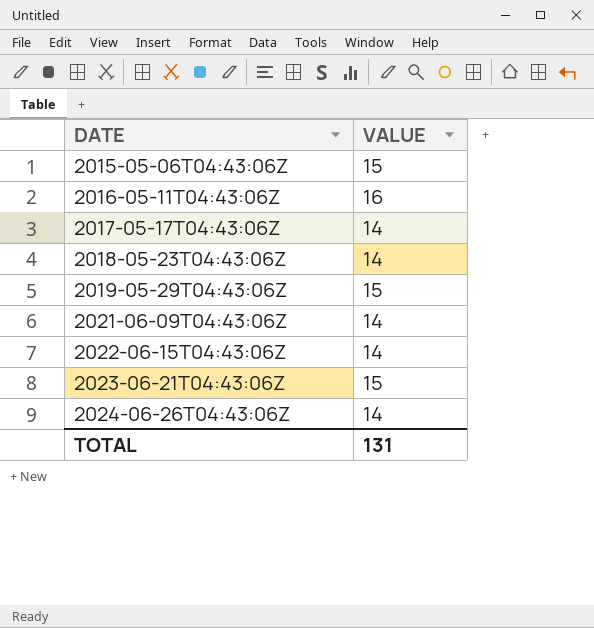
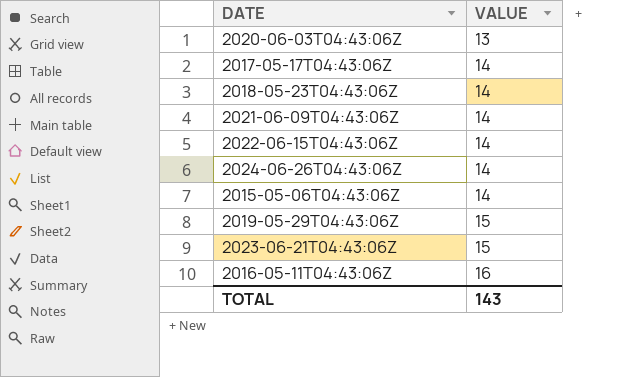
row order: DATE ascending -> VALUE ascending
row 2020-06-03T04:43:06Z: none -> 13
2015-05-06T04:43:06Z | VALUE: 15 -> 14
TOTAL | VALUE: 131 -> 143

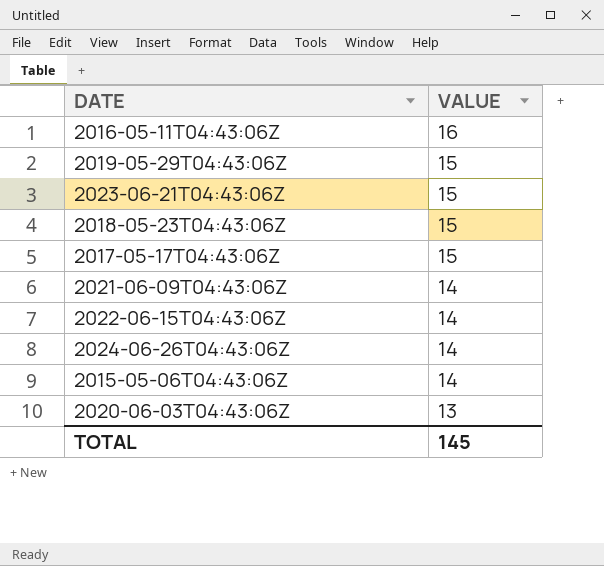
row order: VALUE ascending -> VALUE descending
2018-05-23T04:43:06Z | VALUE: 14 -> 15
2017-05-17T04:43:06Z | VALUE: 14 -> 15
TOTAL | VALUE: 143 -> 145

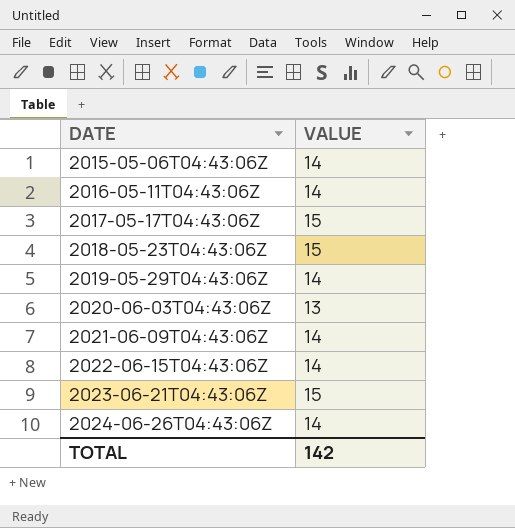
row order: VALUE descending -> DATE ascending
2016-05-11T04:43:06Z | VALUE: 16 -> 14
2019-05-29T04:43:06Z | VALUE: 15 -> 14
TOTAL | VALUE: 145 -> 142

